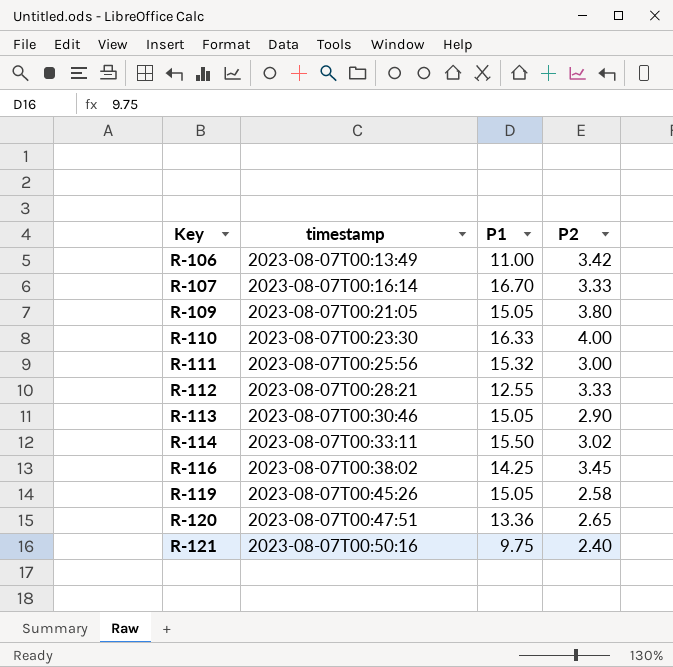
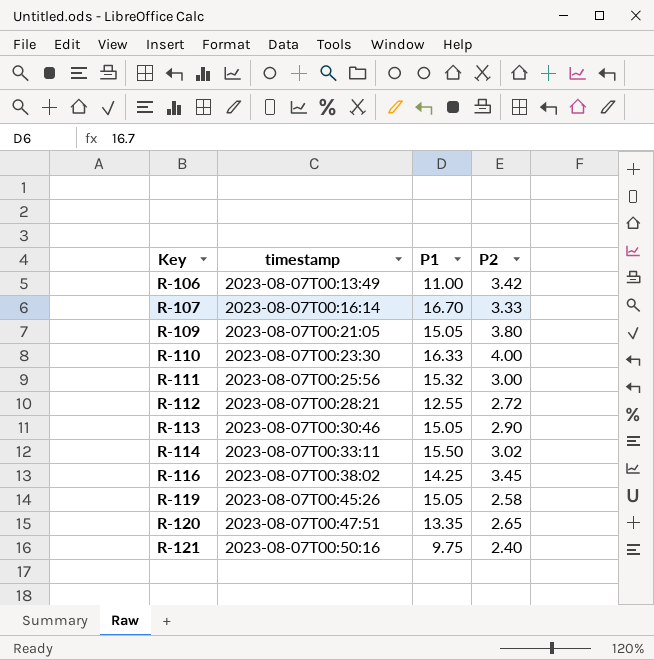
R-112 | P2: 3.33 -> 2.72
R-120 | P1: 13.36 -> 13.35

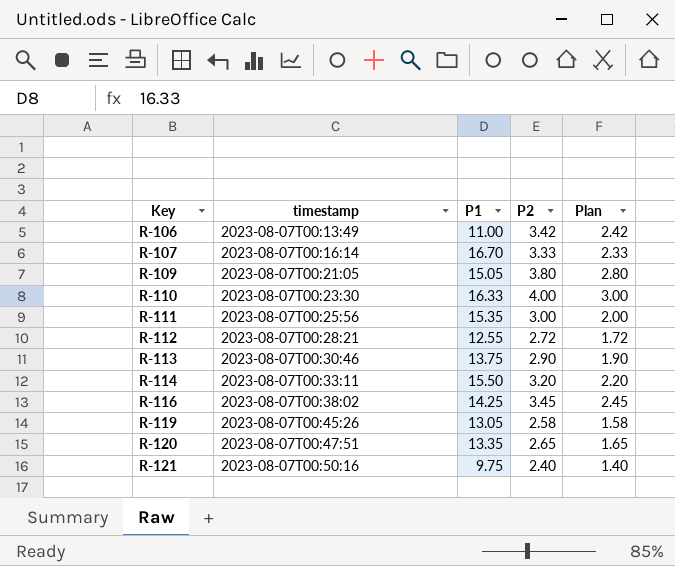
column Plan | formula: none -> [P2] - 1
R-111 | P1: 15.32 -> 15.35
R-113 | P1: 15.05 -> 13.75
R-114 | P2: 3.02 -> 3.20
R-119 | P1: 15.05 -> 13.05

